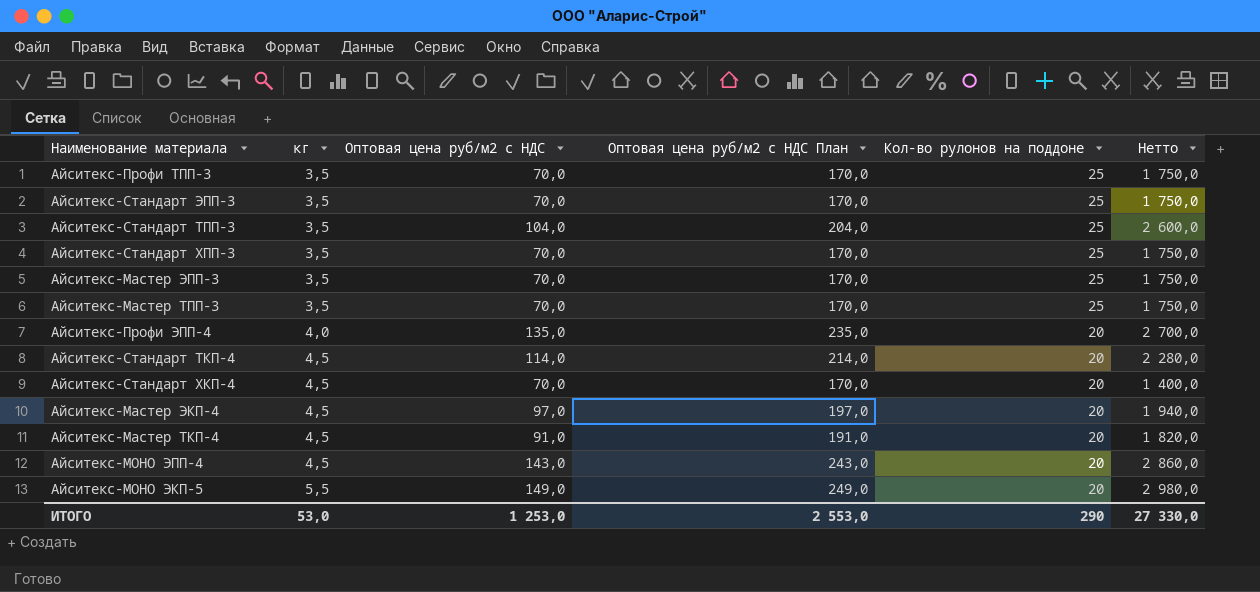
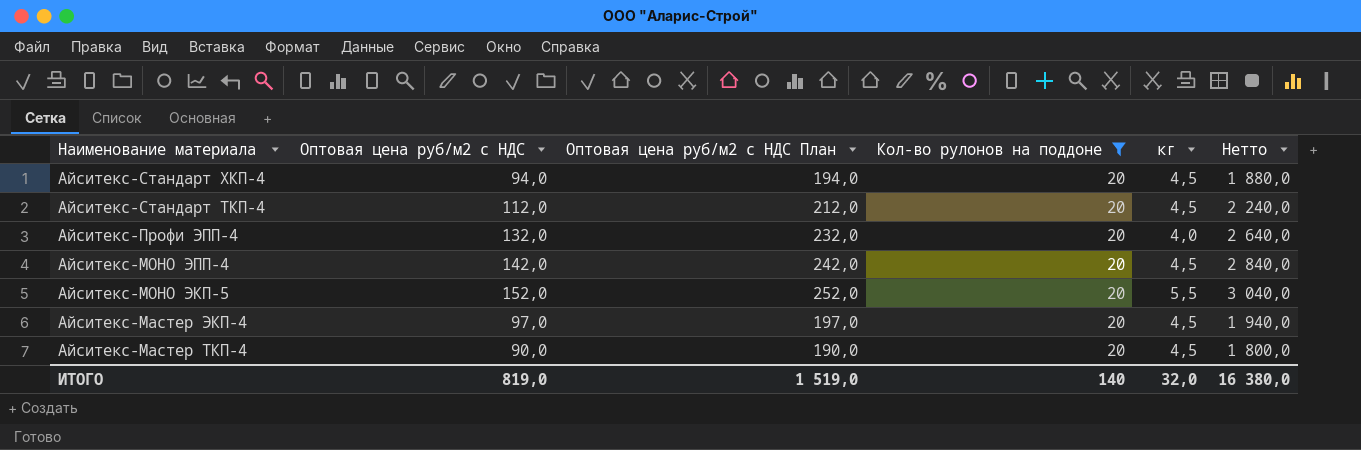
filter: none -> Кол-во рулонов на поддоне = 20
row order: кг ascending -> Наименование материала descending
column кг | position: 2 -> 5
Айситекс-Стандарт ХКП-4 | Оптовая цена руб/м2 с НДС: 70,0 -> 94,0
Айситекс-Стандарт ХКП-4 | Оптовая цена руб/м2 с НДС План: 170,0 -> 194,0
Айситекс-Стандарт ХКП-4 | Нетто: 1 400,0 -> 1 880,0
Айситекс-Стандарт ТКП-4 | Оптовая цена руб/м2 с НДС: 114,0 -> 112,0
Айситекс-Стандарт ТКП-4 | Оптовая цена руб/м2 с НДС План: 214,0 -> 212,0
Айситекс-Стандарт ТКП-4 | Нетто: 2 280,0 -> 2 240,0
Айситекс-Профи ЭПП-4 | Оптовая цена руб/м2 с НДС: 135,0 -> 132,0
Айситекс-Профи ЭПП-4 | Оптовая цена руб/м2 с НДС План: 235,0 -> 232,0
Айситекс-Профи ЭПП-4 | Нетто: 2 700,0 -> 2 640,0
Айситекс-МОНО ЭПП-4 | Оптовая цена руб/м2 с НДС: 143,0 -> 142,0
Айситекс-МОНО ЭПП-4 | Оптовая цена руб/м2 с НДС План: 243,0 -> 242,0
Айситекс-МОНО ЭПП-4 | Нетто: 2 860,0 -> 2 840,0
Айситекс-МОНО ЭКП-5 | Оптовая цена руб/м2 с НДС: 149,0 -> 152,0
Айситекс-МОНО ЭКП-5 | Оптовая цена руб/м2 с НДС План: 249,0 -> 252,0
Айситекс-МОНО ЭКП-5 | Нетто: 2 980,0 -> 3 040,0
Айситекс-Мастер ТКП-4 | Оптовая цена руб/м2 с НДС: 91,0 -> 90,0
Айситекс-Мастер ТКП-4 | Оптовая цена руб/м2 с НДС План: 191,0 -> 190,0
Айситекс-Мастер ТКП-4 | Нетто: 1 820,0 -> 1 800,0
ИТОГО | Оптовая цена руб/м2 с НДС: 1 253,0 -> 819,0
ИТОГО | Оптовая цена руб/м2 с НДС План: 2 553,0 -> 1 519,0
ИТОГО | Кол-во рулонов на поддоне: 290 -> 140
ИТОГО | кг: 53,0 -> 32,0
ИТОГО | Нетто: 27 330,0 -> 16 380,0

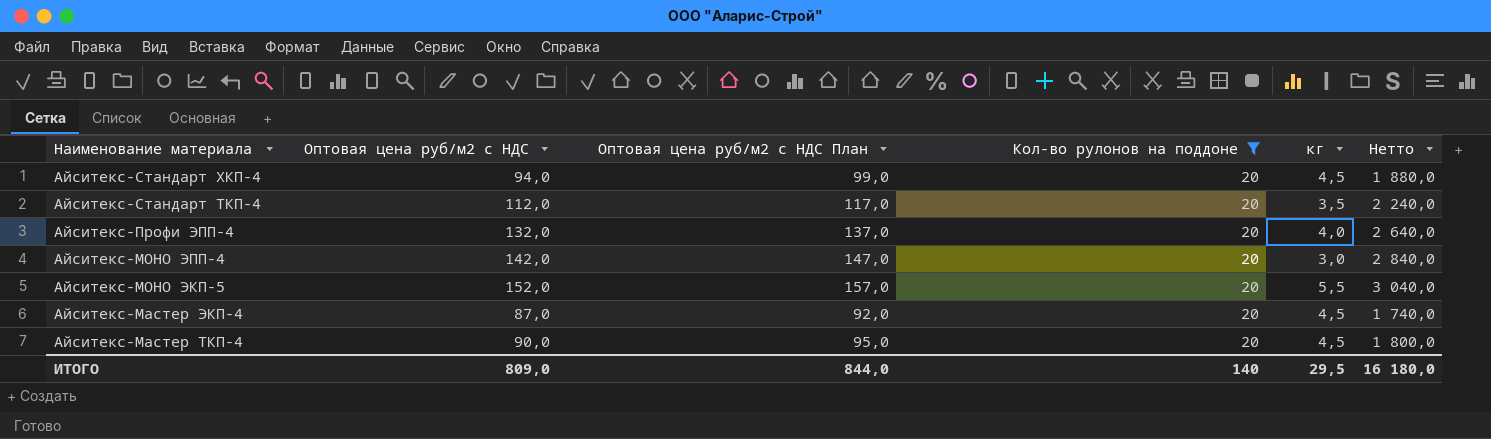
column Оптовая цена руб/м2 с НДС План | formula: [Оптовая цена руб/м2 с НДС] + 100 -> [Оптовая цена руб/м2 с НДС] + 5
Айситекс-Стандарт ТКП-4 | кг: 4,5 -> 3,5
Айситекс-МОНО ЭПП-4 | кг: 4,5 -> 3,0
Айситекс-Мастер ЭКП-4 | Оптовая цена руб/м2 с НДС: 97,0 -> 87,0
Айситекс-Мастер ЭКП-4 | Нетто: 1 940,0 -> 1 740,0
ИТОГО | Оптовая цена руб/м2 с НДС: 819,0 -> 809,0
ИТОГО | Оптовая цена руб/м2 с НДС План: 1 519,0 -> 844,0
ИТОГО | кг: 32,0 -> 29,5
ИТОГО | Нетто: 16 380,0 -> 16 180,0

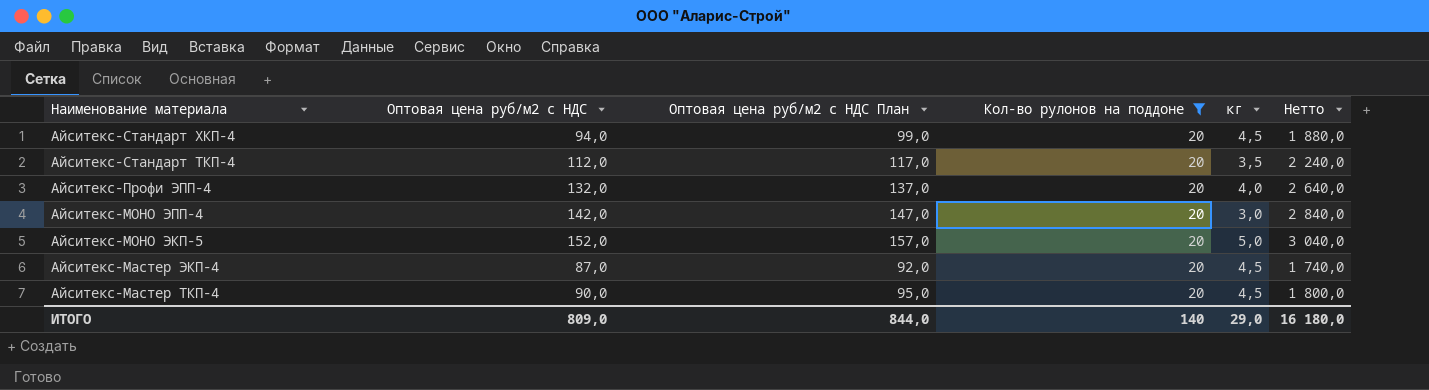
Айситекс-МОНО ЭКП-5 | кг: 5,5 -> 5,0
ИТОГО | кг: 29,5 -> 29,0

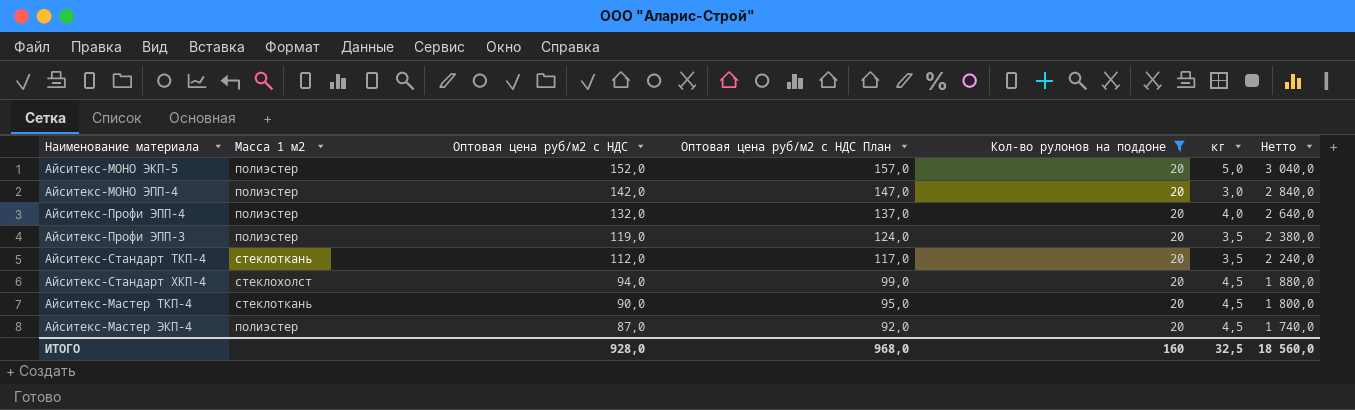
row order: Наименование материала descending -> Оптовая цена руб/м2 с НДС descending
column Масса 1 м2 | position: none -> 2
row Айситекс-Профи ЭПП-3: none -> полиэстер | 119,0 | 124,0 | 20 | 3,5 | 2 380,0
ИТОГО | Оптовая цена руб/м2 с НДС: 809,0 -> 928,0
ИТОГО | Оптовая цена руб/м2 с НДС План: 844,0 -> 968,0
ИТОГО | Кол-во рулонов на поддоне: 140 -> 160
ИТОГО | кг: 29,0 -> 32,5
ИТОГО | Нетто: 16 180,0 -> 18 560,0

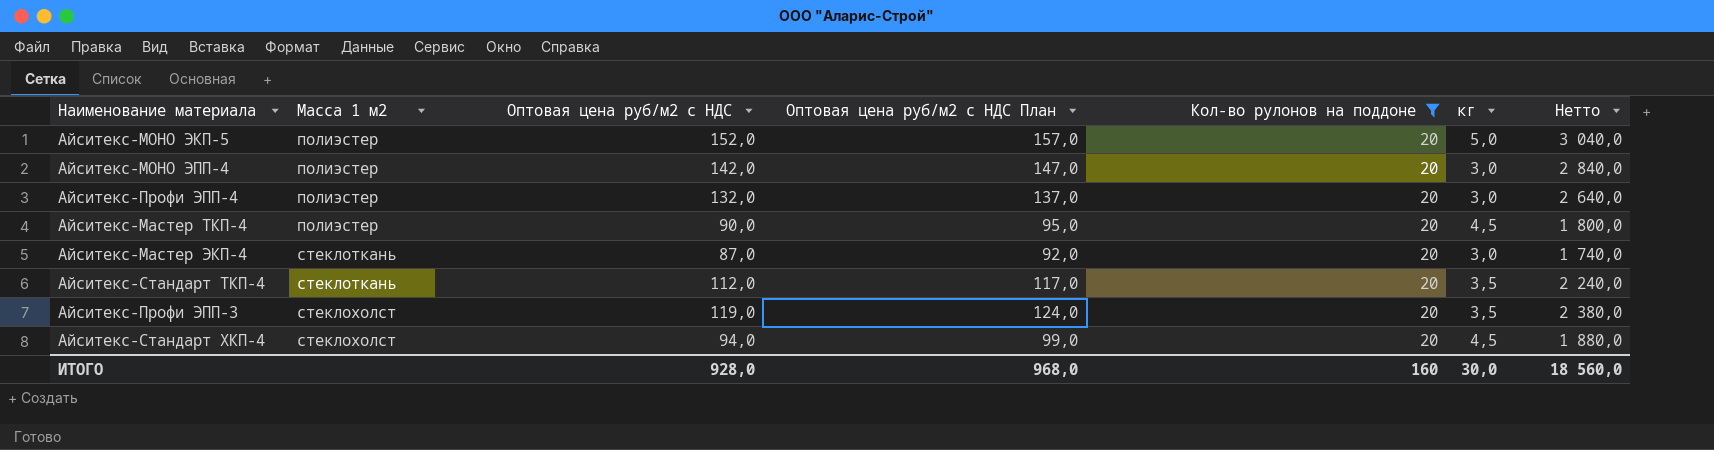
row order: Оптовая цена руб/м2 с НДС descending -> Масса 1 м2 ascending
Айситекс-Профи ЭПП-4 | кг: 4,0 -> 3,0
Айситекс-Мастер ТКП-4 | Масса 1 м2: стеклоткань -> полиэстер
Айситекс-Мастер ЭКП-4 | Масса 1 м2: полиэстер -> стеклоткань
Айситекс-Мастер ЭКП-4 | кг: 4,5 -> 3,0
Айситекс-Профи ЭПП-3 | Масса 1 м2: полиэстер -> стеклохолст
ИТОГО | кг: 32,5 -> 30,0

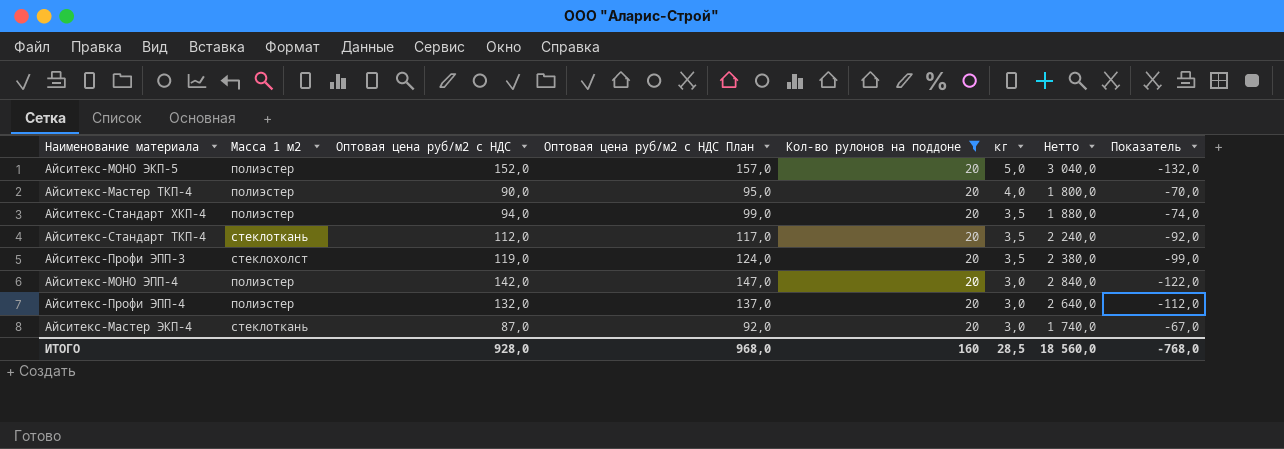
row order: Масса 1 м2 ascending -> кг descending
column Показатель | formula: none -> [Кол-во рулонов на поддоне] - [Оптовая цена руб/м2 с НДС]
Айситекс-Мастер ТКП-4 | кг: 4,5 -> 4,0
Айситекс-Стандарт ХКП-4 | Масса 1 м2: стеклохолст -> полиэстер
Айситекс-Стандарт ХКП-4 | кг: 4,5 -> 3,5
ИТОГО | кг: 30,0 -> 28,5

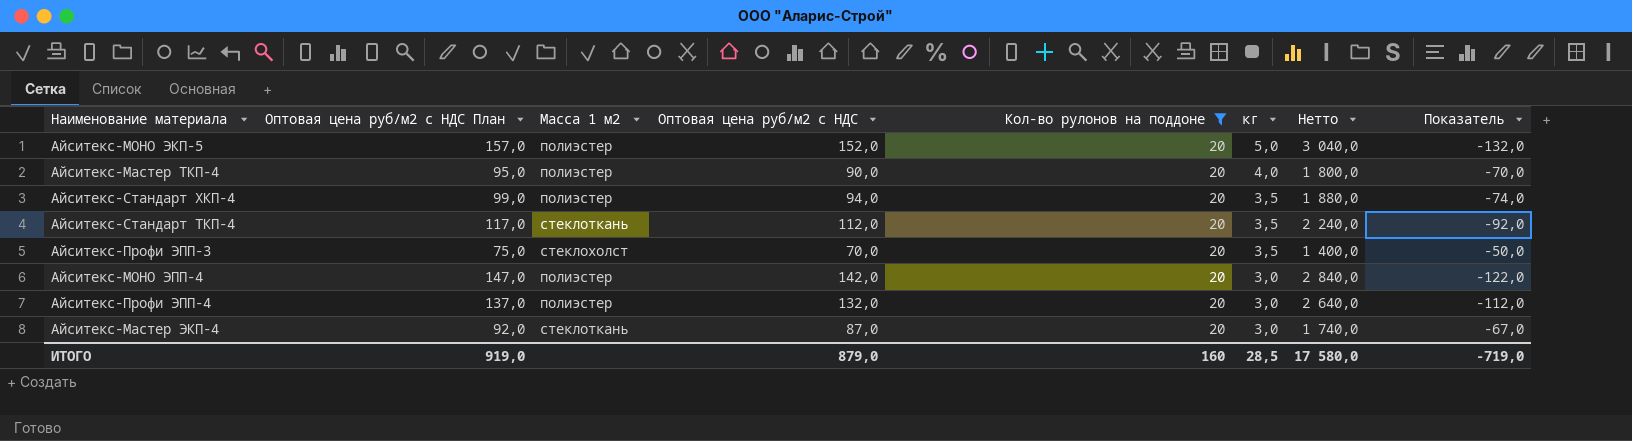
column Оптовая цена руб/м2 с НДС План | position: 4 -> 2
Айситекс-Профи ЭПП-3 | Оптовая цена руб/м2 с НДС План: 124,0 -> 75,0
Айситекс-Профи ЭПП-3 | Оптовая цена руб/м2 с НДС: 119,0 -> 70,0
Айситекс-Профи ЭПП-3 | Нетто: 2 380,0 -> 1 400,0
Айситекс-Профи ЭПП-3 | Показатель: -99,0 -> -50,0
ИТОГО | Оптовая цена руб/м2 с НДС План: 968,0 -> 919,0
ИТОГО | Оптовая цена руб/м2 с НДС: 928,0 -> 879,0
ИТОГО | Нетто: 18 560,0 -> 17 580,0
ИТОГО | Показатель: -768,0 -> -719,0

